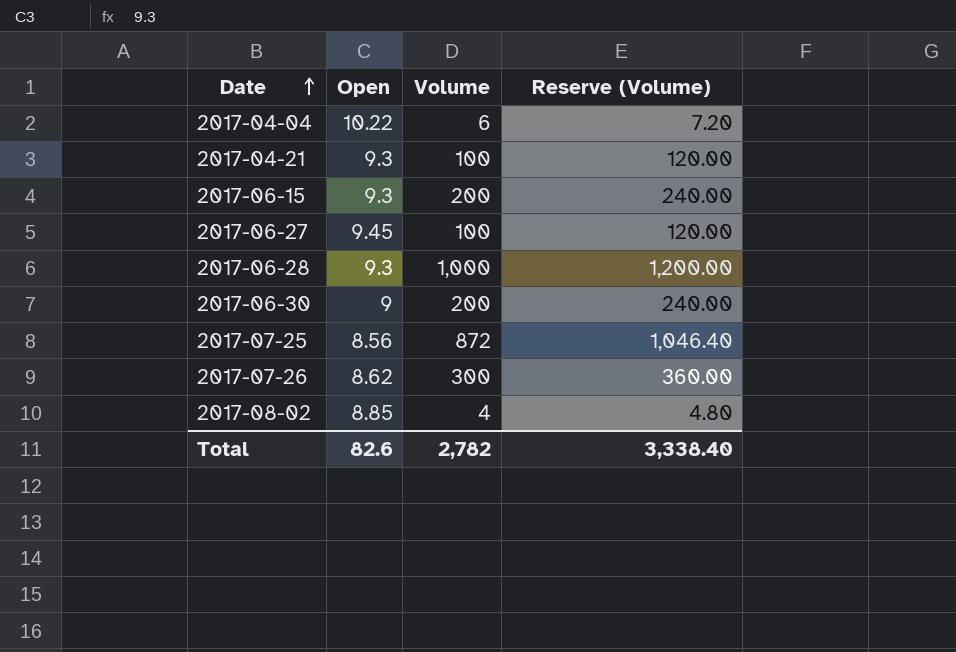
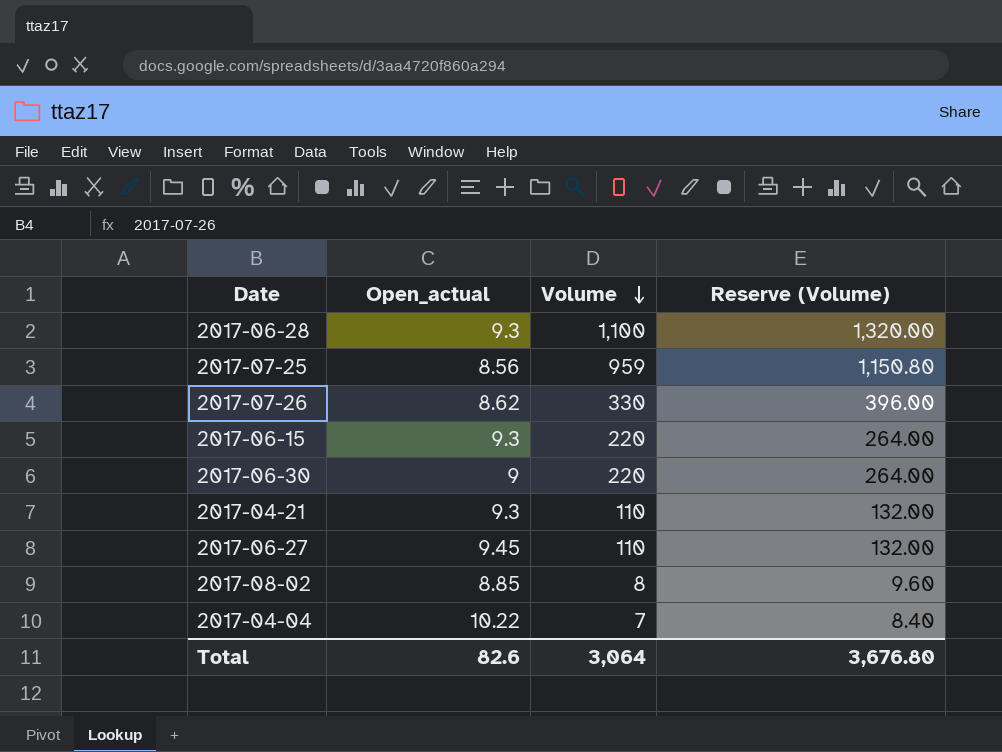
row order: Date ascending -> Volume descending
column name: Open -> Open_actual
2017-06-28 | Volume: 1,000 -> 1,100
2017-06-28 | Reserve (Volume): 1,200.00 -> 1,320.00
2017-07-25 | Volume: 872 -> 959
2017-07-25 | Reserve (Volume): 1,046.40 -> 1,150.80
2017-07-26 | Volume: 300 -> 330
2017-07-26 | Reserve (Volume): 360.00 -> 396.00
2017-06-15 | Volume: 200 -> 220
2017-06-15 | Reserve (Volume): 240.00 -> 264.00
2017-06-30 | Volume: 200 -> 220
2017-06-30 | Reserve (Volume): 240.00 -> 264.00
2017-04-21 | Volume: 100 -> 110
2017-04-21 | Reserve (Volume): 120.00 -> 132.00
2017-06-27 | Volume: 100 -> 110
2017-06-27 | Reserve (Volume): 120.00 -> 132.00
2017-08-02 | Volume: 4 -> 8
2017-08-02 | Reserve (Volume): 4.80 -> 9.60
2017-04-04 | Volume: 6 -> 7
2017-04-04 | Reserve (Volume): 7.20 -> 8.40
Total | Volume: 2,782 -> 3,064
Total | Reserve (Volume): 3,338.40 -> 3,676.80

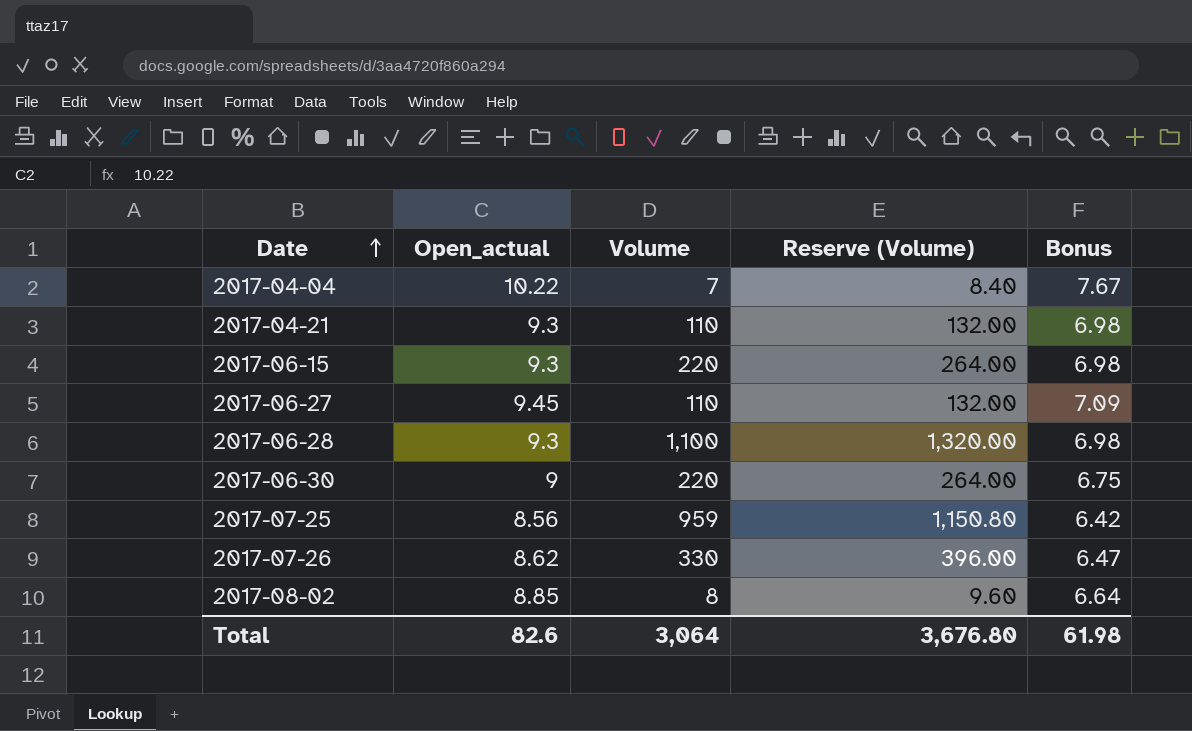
row order: Volume descending -> Date ascending
column Bonus | formula: none -> [Open_actual] * 0.75

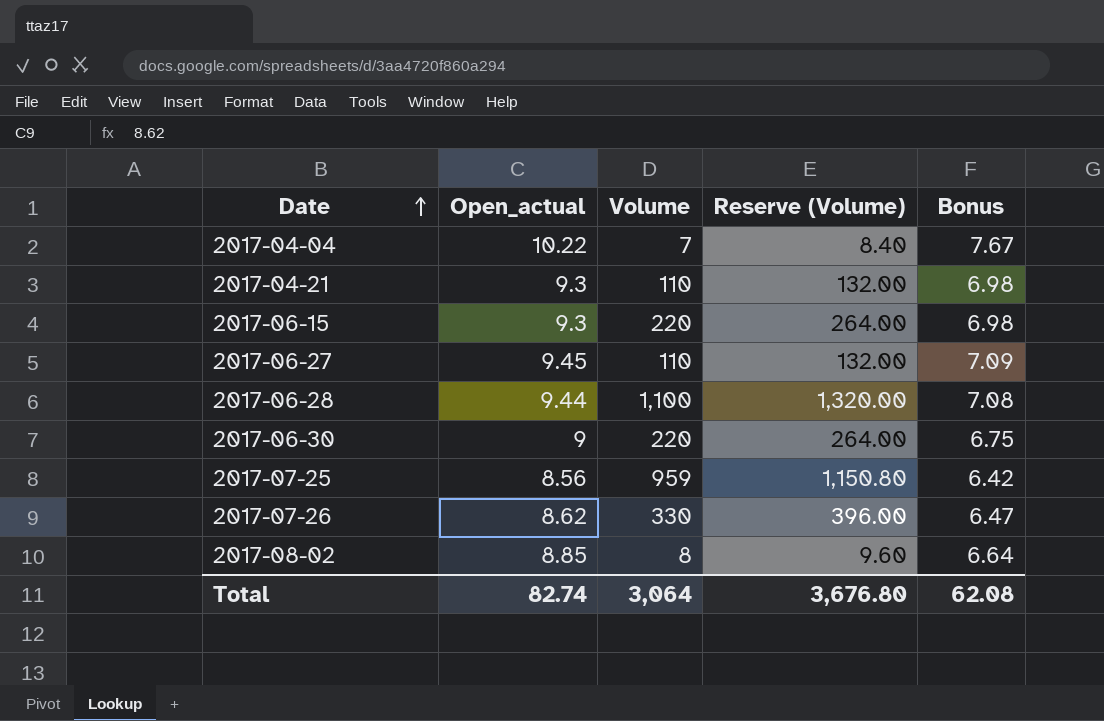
2017-06-28 | Open_actual: 9.3 -> 9.44
2017-06-28 | Bonus: 6.98 -> 7.08
Total | Open_actual: 82.6 -> 82.74
Total | Bonus: 61.98 -> 62.08

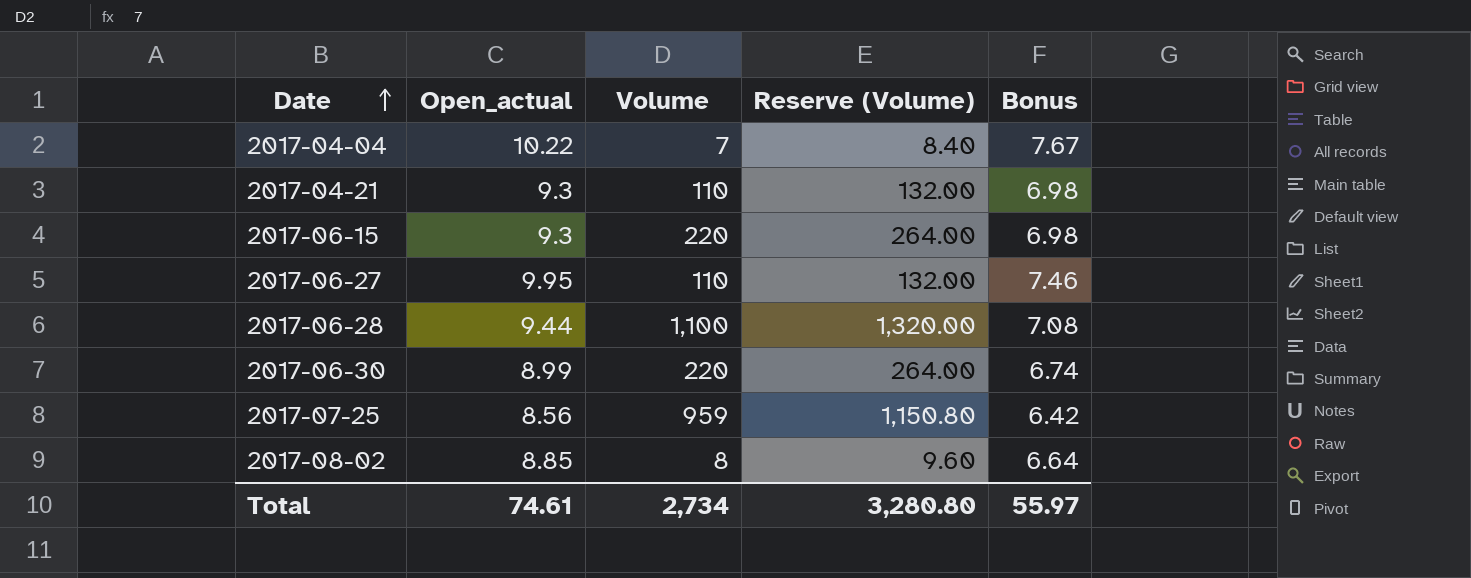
row 2017-07-26: 8.62 | 330 | 396.00 | 6.47 -> none
2017-06-27 | Open_actual: 9.45 -> 9.95
2017-06-27 | Bonus: 7.09 -> 7.46
2017-06-30 | Open_actual: 9 -> 8.99
2017-06-30 | Bonus: 6.75 -> 6.74
Total | Open_actual: 82.74 -> 74.61
Total | Volume: 3,064 -> 2,734
Total | Reserve (Volume): 3,676.80 -> 3,280.80
Total | Bonus: 62.08 -> 55.97

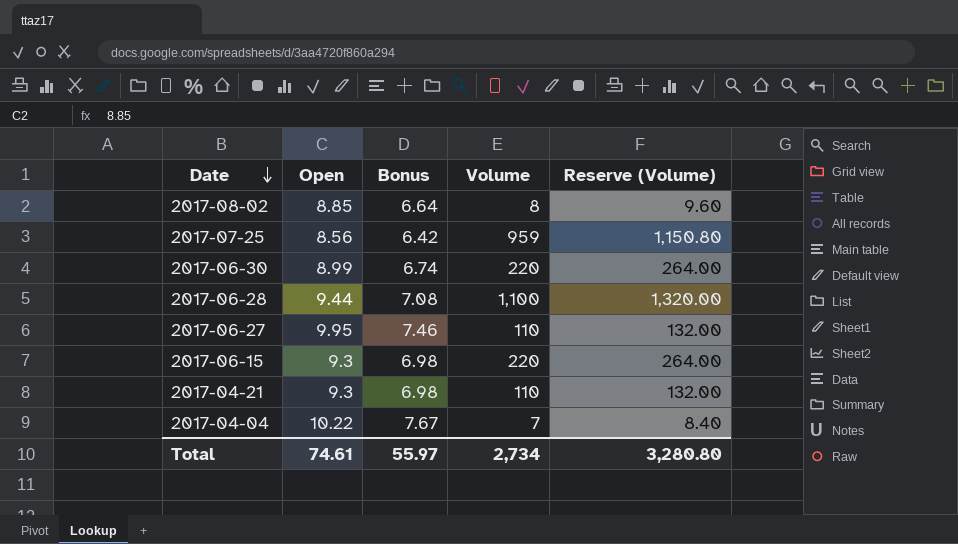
row order: Date ascending -> Date descending
column name: Open_actual -> Open
column Bonus | position: 5 -> 3

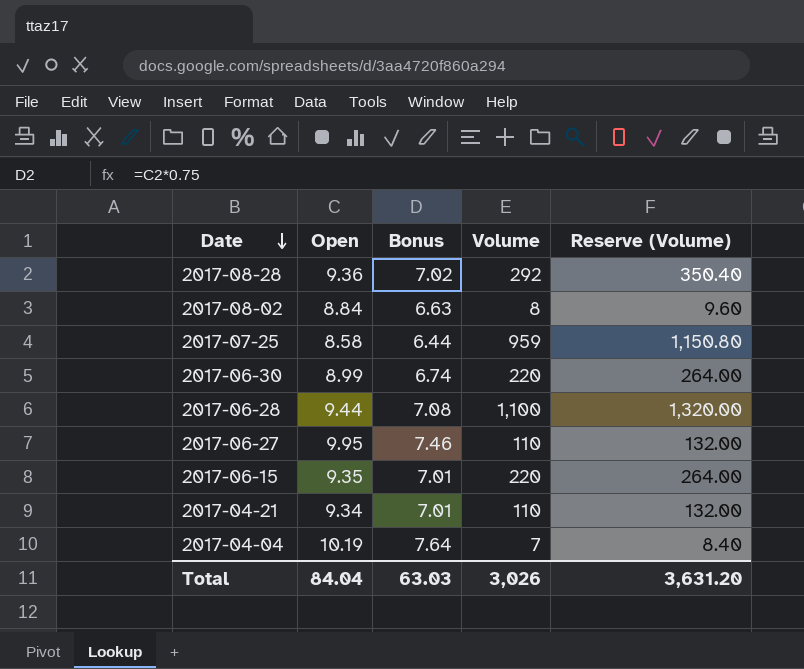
row 2017-08-28: none -> 9.36 | 7.02 | 292 | 350.40
2017-08-02 | Open: 8.85 -> 8.84
2017-08-02 | Bonus: 6.64 -> 6.63
2017-07-25 | Open: 8.56 -> 8.58
2017-07-25 | Bonus: 6.42 -> 6.44
2017-06-15 | Open: 9.3 -> 9.35
2017-06-15 | Bonus: 6.98 -> 7.01
2017-04-21 | Open: 9.3 -> 9.34
2017-04-21 | Bonus: 6.98 -> 7.01
2017-04-04 | Open: 10.22 -> 10.19
2017-04-04 | Bonus: 7.67 -> 7.64
Total | Open: 74.61 -> 84.04
Total | Bonus: 55.97 -> 63.03
Total | Volume: 2,734 -> 3,026
Total | Reserve (Volume): 3,280.80 -> 3,631.20

